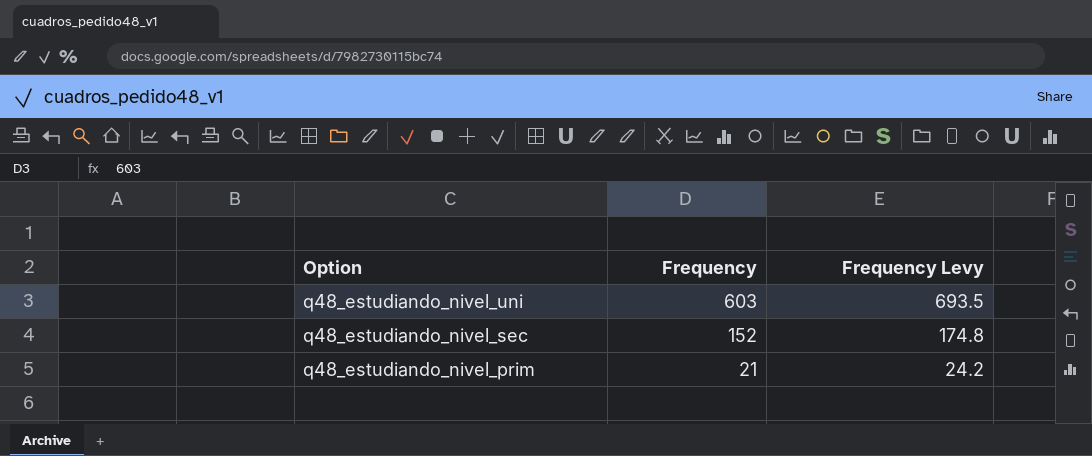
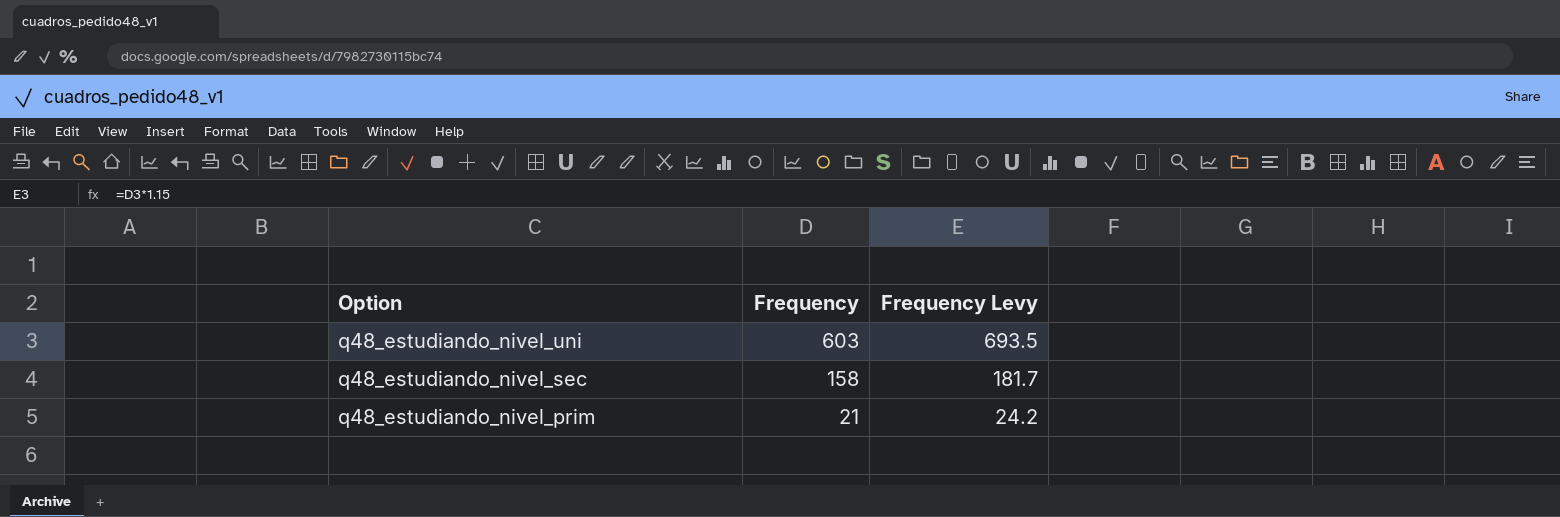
q48_estudiando_nivel_sec | Frequency: 152 -> 158
q48_estudiando_nivel_sec | Frequency Levy: 174.8 -> 181.7

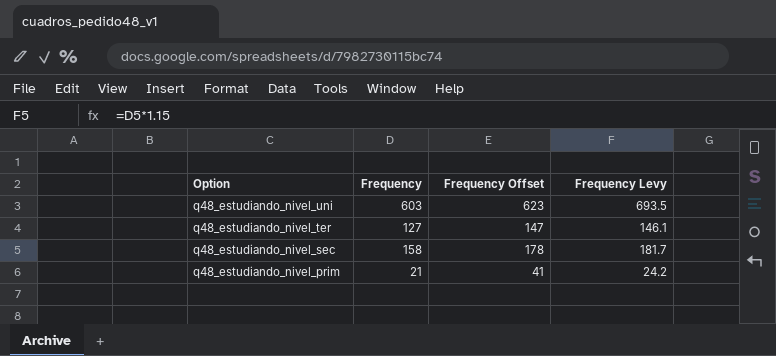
column Frequency Offset | formula: none -> [Frequency] + 20
row q48_estudiando_nivel_ter: none -> 127 | 147 | 146.1

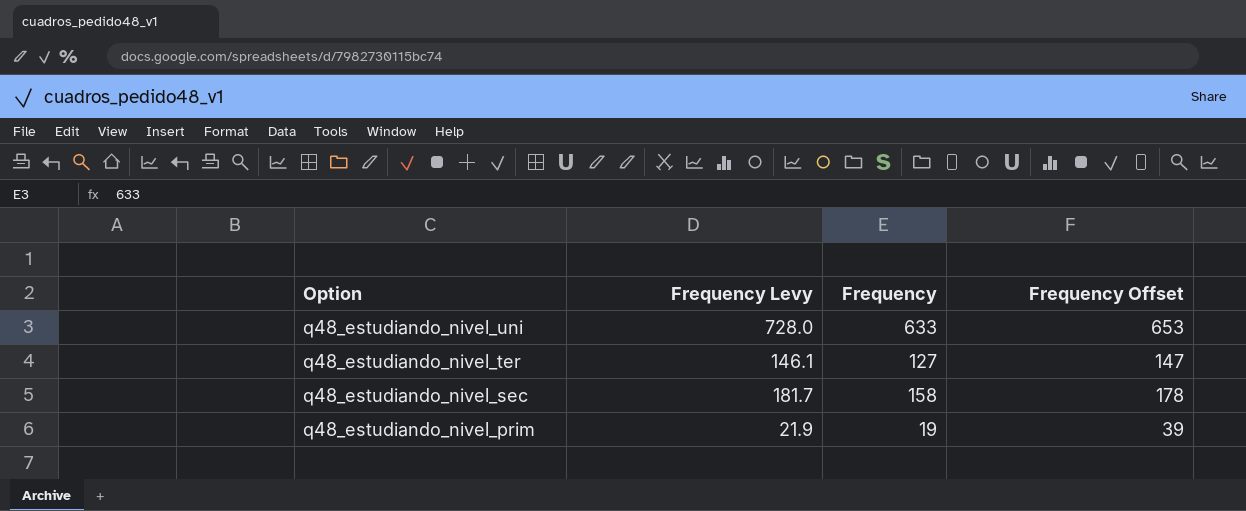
column Frequency Levy | position: 4 -> 2
q48_estudiando_nivel_uni | Frequency Levy: 693.5 -> 728.0
q48_estudiando_nivel_uni | Frequency: 603 -> 633
q48_estudiando_nivel_uni | Frequency Offset: 623 -> 653
q48_estudiando_nivel_prim | Frequency Levy: 24.2 -> 21.9
q48_estudiando_nivel_prim | Frequency: 21 -> 19
q48_estudiando_nivel_prim | Frequency Offset: 41 -> 39

